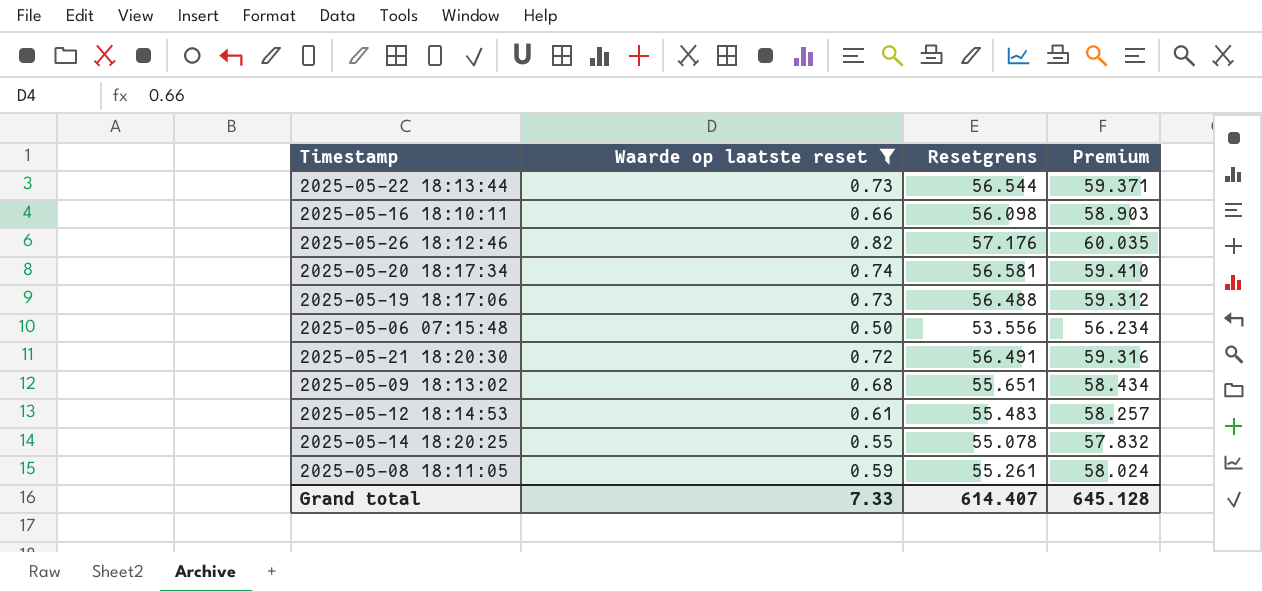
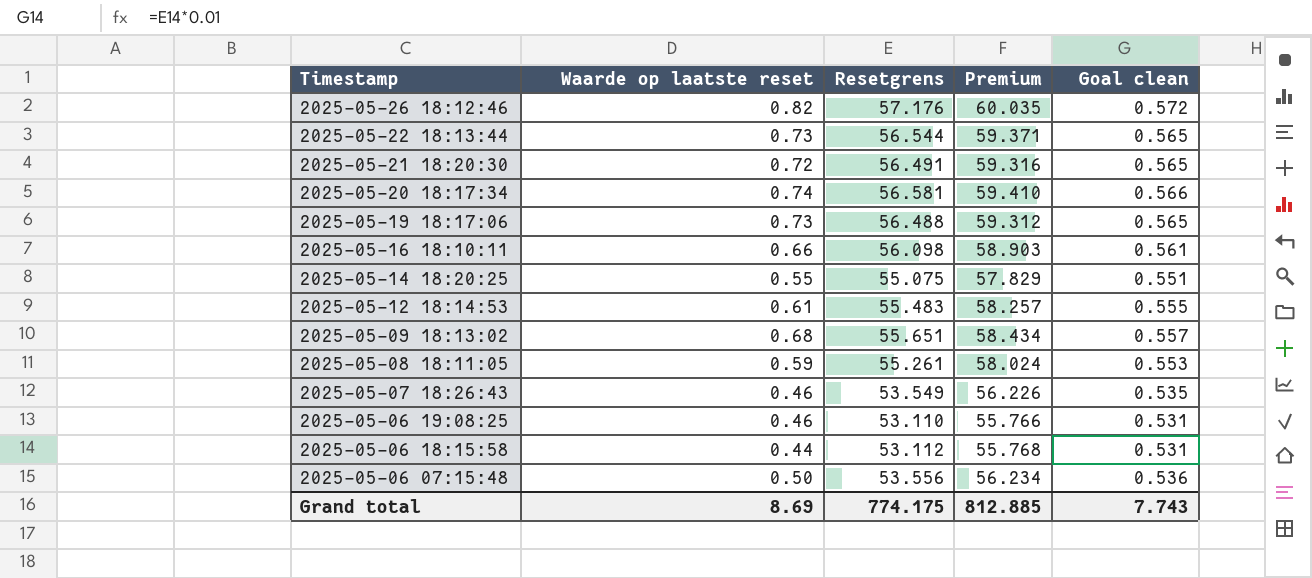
filter: Waarde op laatste reset >= 0.50 -> none
row order: none -> Timestamp descending
column Goal clean | formula: none -> [Resetgrens] * 0.01
2025-05-14 18:20:25 | Resetgrens: 55.078 -> 55.075
2025-05-14 18:20:25 | Premium: 57.832 -> 57.829
Grand total | Waarde op laatste reset: 7.33 -> 8.69
Grand total | Resetgrens: 614.407 -> 774.175
Grand total | Premium: 645.128 -> 812.885

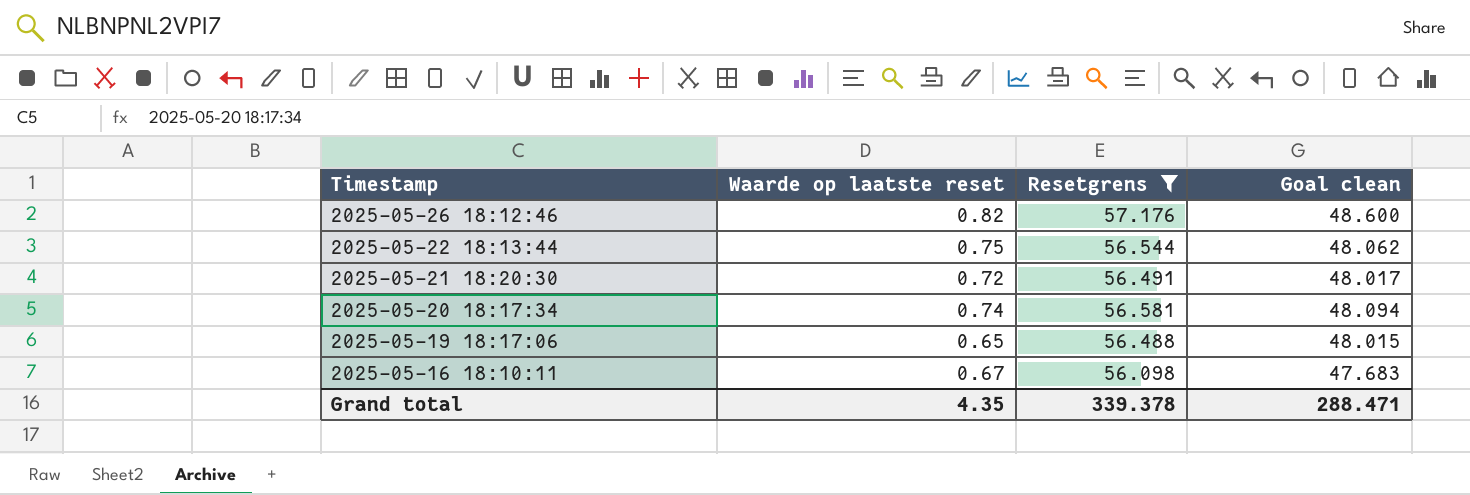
filter: none -> Resetgrens >= 56.098
column Premium | formula: [Resetgrens] * 1.05 -> none
column Goal clean | formula: [Resetgrens] * 0.01 -> [Resetgrens] * 0.85
2025-05-22 18:13:44 | Waarde op laatste reset: 0.73 -> 0.75
2025-05-19 18:17:06 | Waarde op laatste reset: 0.73 -> 0.65
2025-05-16 18:10:11 | Waarde op laatste reset: 0.66 -> 0.67
Grand total | Waarde op laatste reset: 8.69 -> 4.35
Grand total | Resetgrens: 774.175 -> 339.378
Grand total | Goal clean: 7.743 -> 288.471

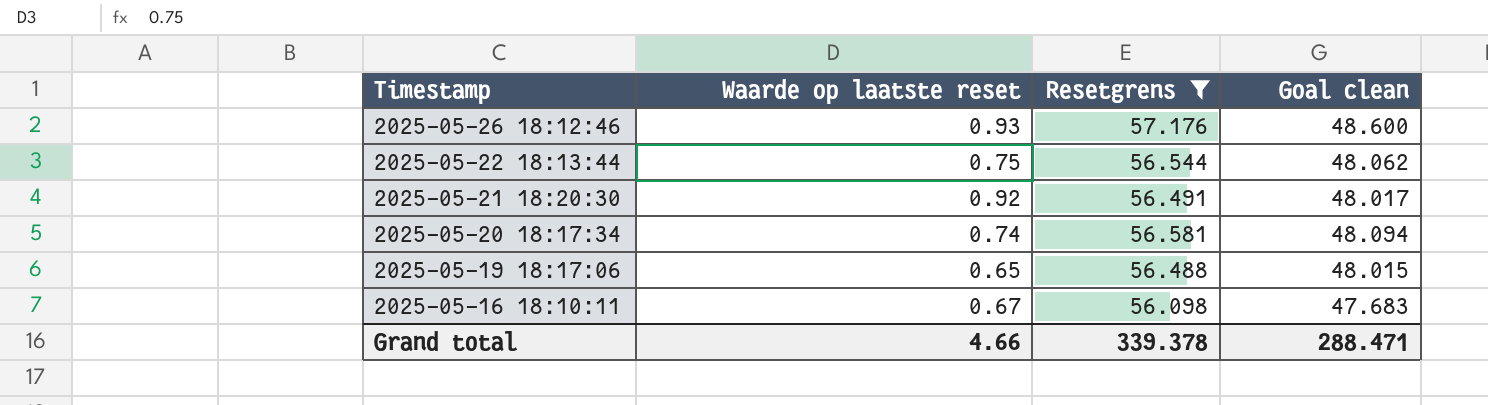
2025-05-26 18:12:46 | Waarde op laatste reset: 0.82 -> 0.93
2025-05-21 18:20:30 | Waarde op laatste reset: 0.72 -> 0.92
Grand total | Waarde op laatste reset: 4.35 -> 4.66

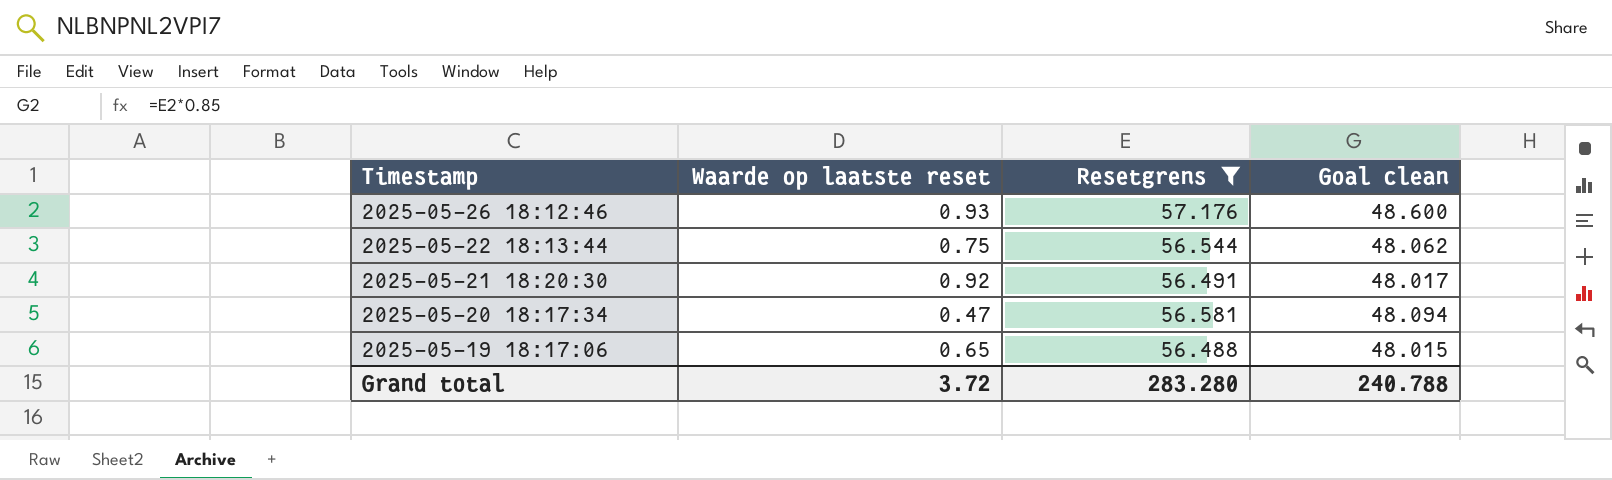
row 2025-05-16 18:10:11: 0.67 | 56.098 | 47.683 -> none
2025-05-20 18:17:34 | Waarde op laatste reset: 0.74 -> 0.47
Grand total | Waarde op laatste reset: 4.66 -> 3.72
Grand total | Resetgrens: 339.378 -> 283.280
Grand total | Goal clean: 288.471 -> 240.788

